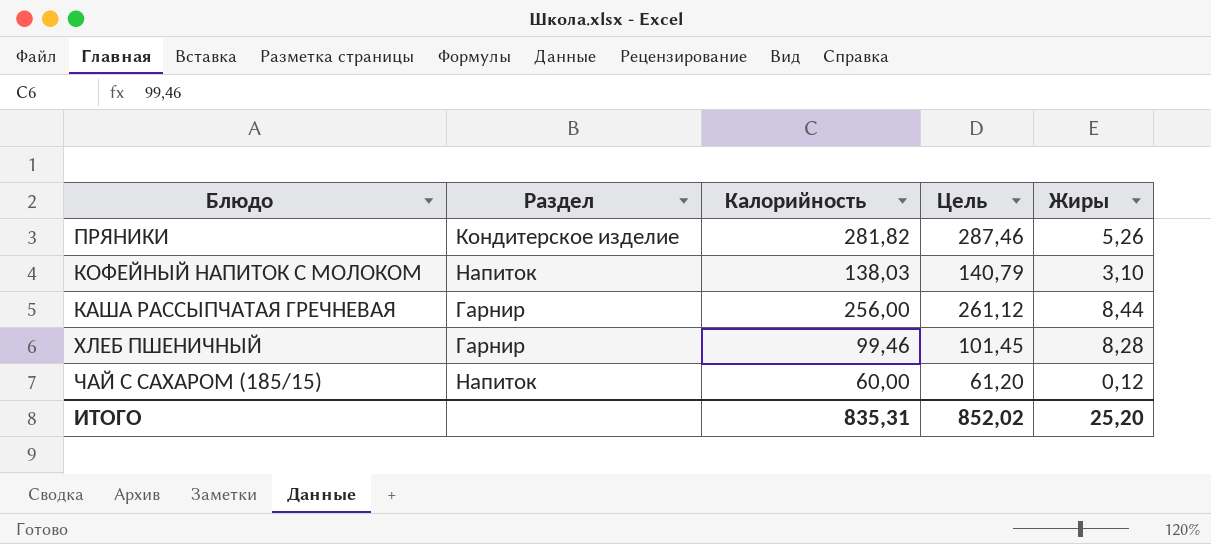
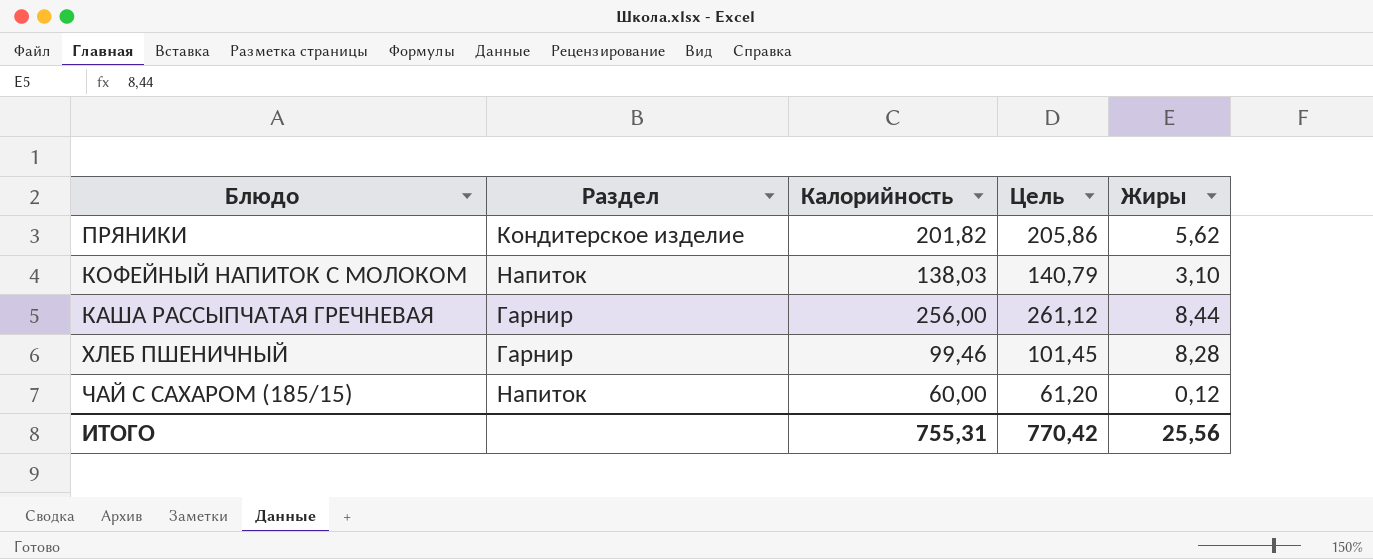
ПРЯНИКИ | Калорийность: 281,82 -> 201,82
ПРЯНИКИ | Цель: 287,46 -> 205,86
ПРЯНИКИ | Жиры: 5,26 -> 5,62
ИТОГО | Калорийность: 835,31 -> 755,31
ИТОГО | Цель: 852,02 -> 770,42
ИТОГО | Жиры: 25,20 -> 25,56

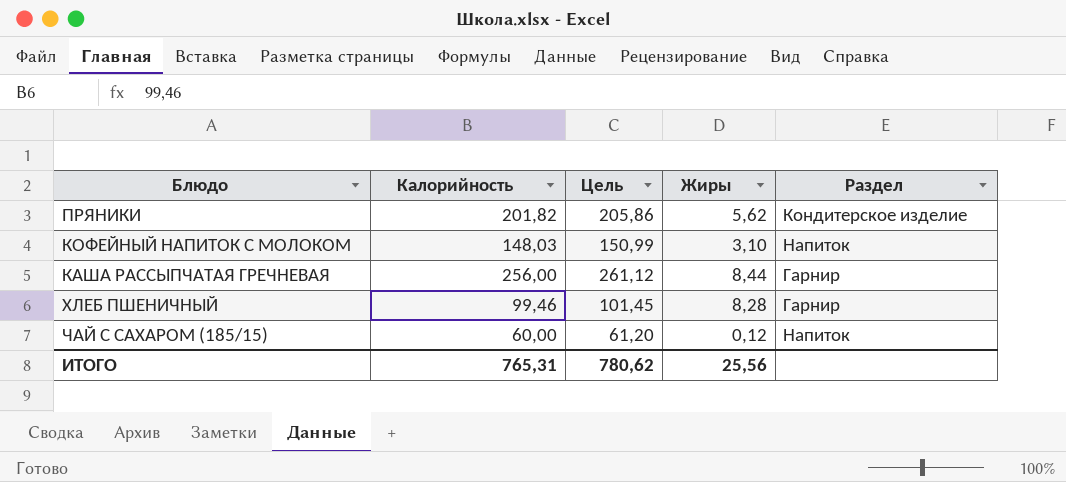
column Раздел | position: 2 -> 5
КОФЕЙНЫЙ НАПИТОК С МОЛОКОМ | Калорийность: 138,03 -> 148,03
КОФЕЙНЫЙ НАПИТОК С МОЛОКОМ | Цель: 140,79 -> 150,99
ИТОГО | Калорийность: 755,31 -> 765,31
ИТОГО | Цель: 770,42 -> 780,62

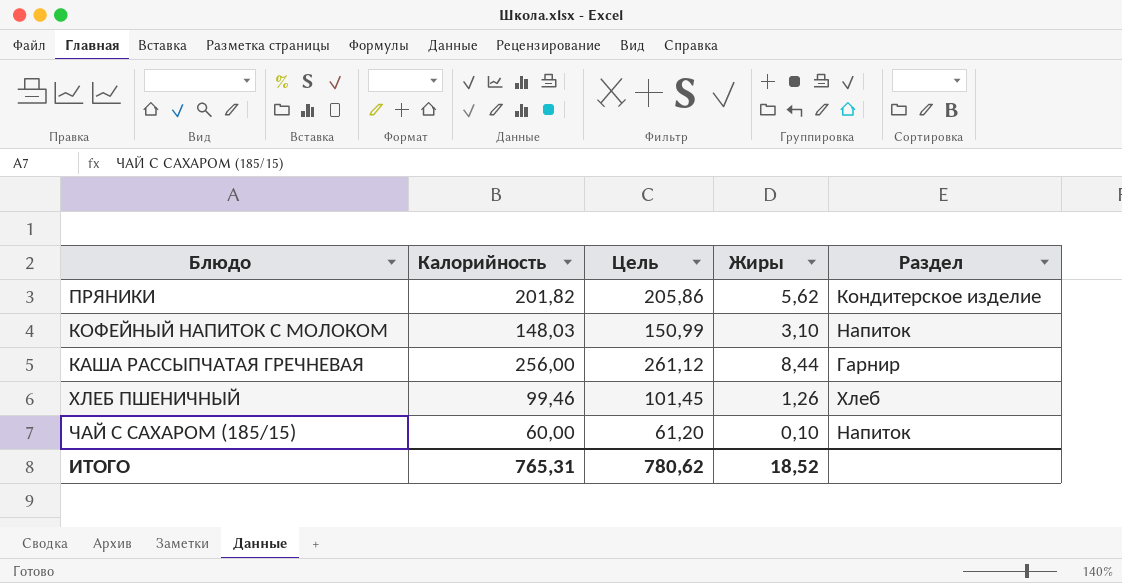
ХЛЕБ ПШЕНИЧНЫЙ | Жиры: 8,28 -> 1,26
ХЛЕБ ПШЕНИЧНЫЙ | Раздел: Гарнир -> Хлеб
ЧАЙ С САХАРОМ (185/15) | Жиры: 0,12 -> 0,10
ИТОГО | Жиры: 25,56 -> 18,52

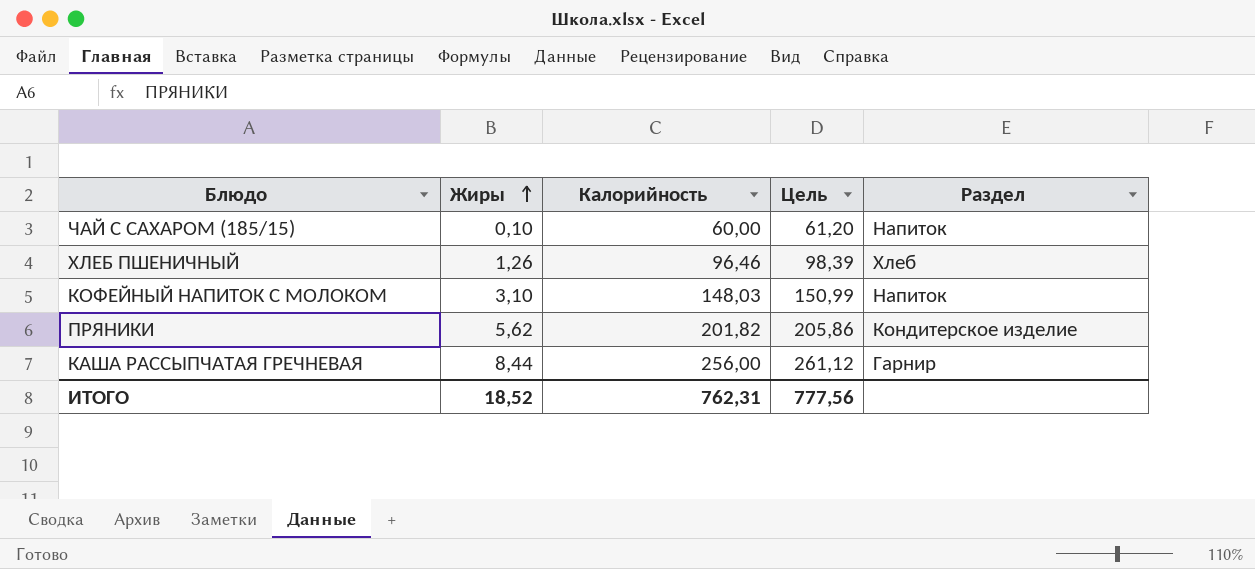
row order: none -> Жиры ascending
column Жиры | position: 4 -> 2
ХЛЕБ ПШЕНИЧНЫЙ | Калорийность: 99,46 -> 96,46
ХЛЕБ ПШЕНИЧНЫЙ | Цель: 101,45 -> 98,39
ИТОГО | Калорийность: 765,31 -> 762,31
ИТОГО | Цель: 780,62 -> 777,56

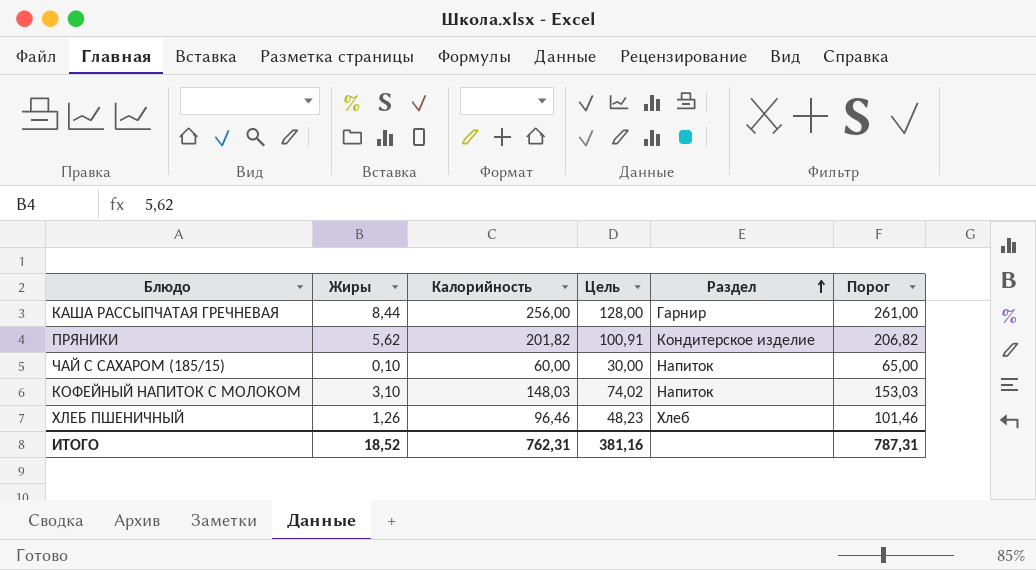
row order: Жиры ascending -> Раздел ascending
column Цель | formula: [Калорийность] * 1,02 -> [Калорийность] * 0,5
column Порог | formula: none -> [Калорийность] + 5
ИТОГО | Цель: 777,56 -> 381,16

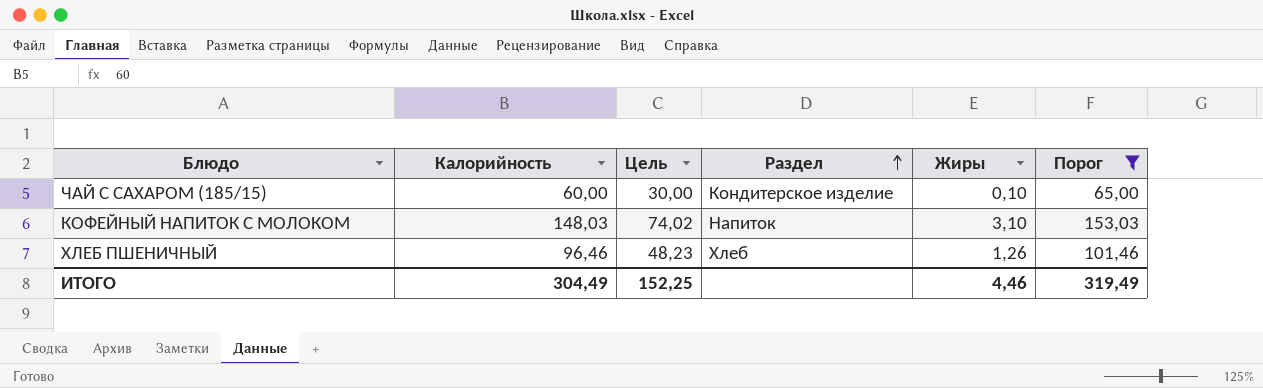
filter: none -> Порог <= 153,03
column Жиры | position: 2 -> 5
ЧАЙ С САХАРОМ (185/15) | Раздел: Напиток -> Кондитерское изделие
ИТОГО | Калорийность: 762,31 -> 304,49
ИТОГО | Цель: 381,16 -> 152,25
ИТОГО | Жиры: 18,52 -> 4,46
ИТОГО | Порог: 787,31 -> 319,49

